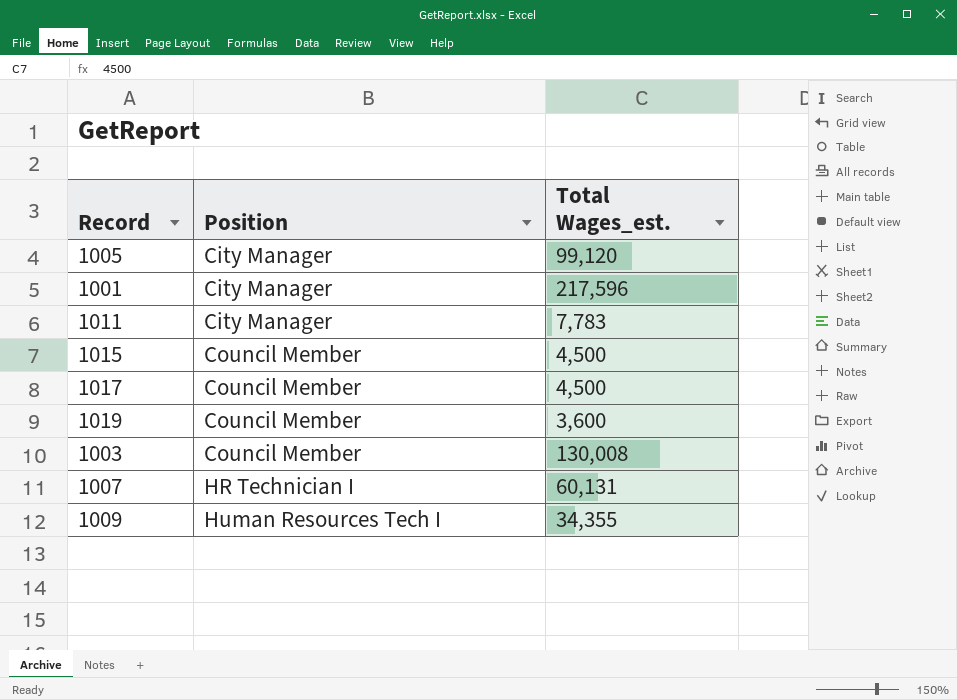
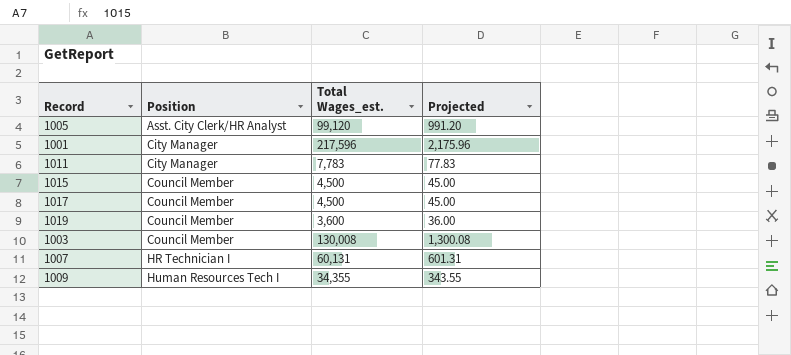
column Projected | formula: none -> [Total Wages_est.] * 0.01
1005 | Position: City Manager -> Asst. City Clerk/HR Analyst

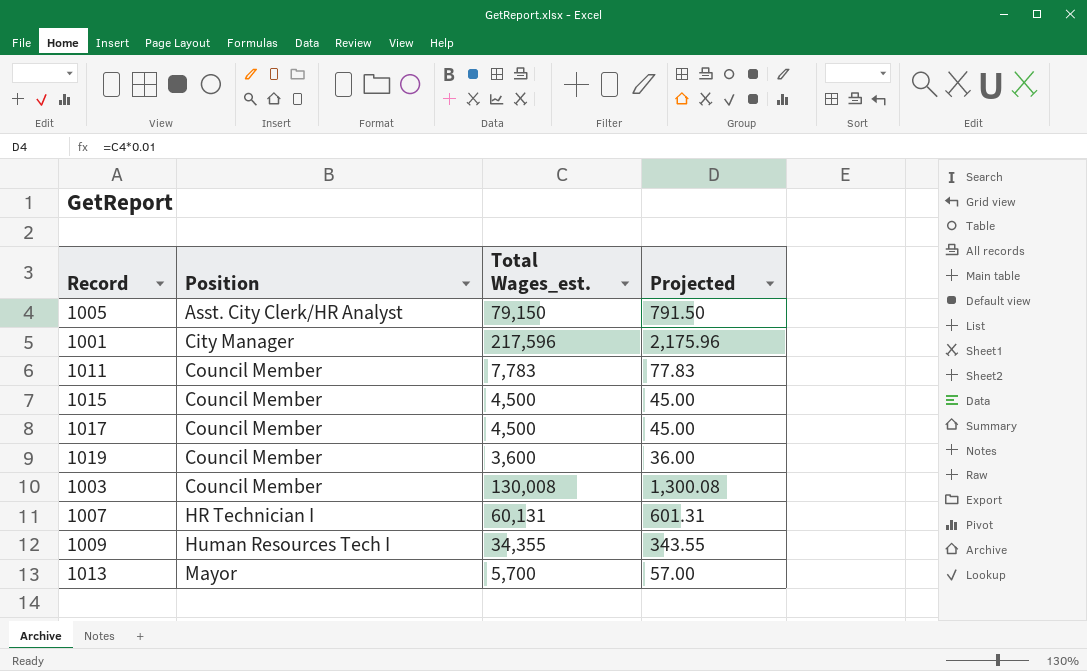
1005 | Total Wages_est.: 99,120 -> 79,150
1005 | Projected: 991.20 -> 791.50
1011 | Position: City Manager -> Council Member
row 1013: none -> Mayor | 5,700 | 57.00

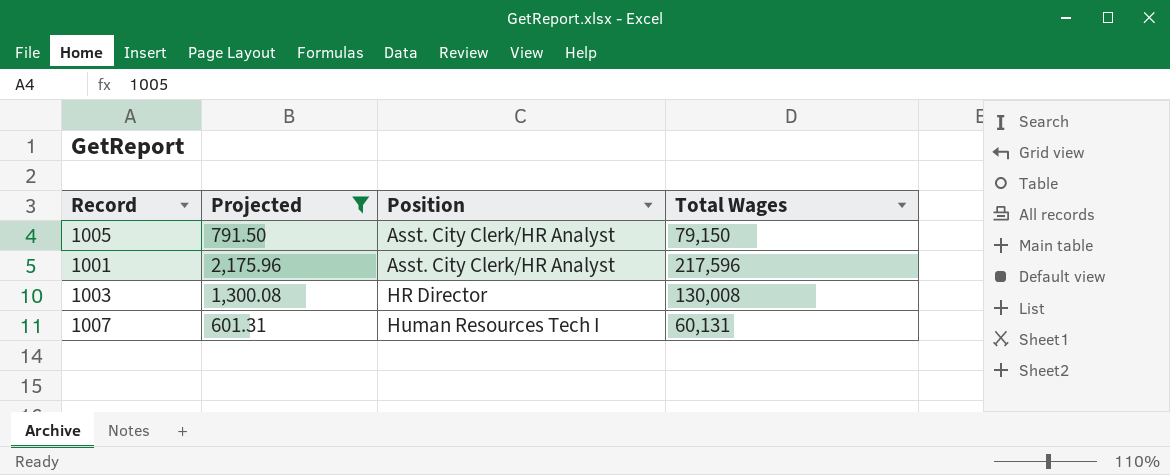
filter: none -> Projected >= 601.31
column Projected | position: 4 -> 2
column name: Total Wages_est. -> Total Wages
1001 | Position: City Manager -> Asst. City Clerk/HR Analyst
1003 | Position: Council Member -> HR Director
1007 | Position: HR Technician I -> Human Resources Tech I

